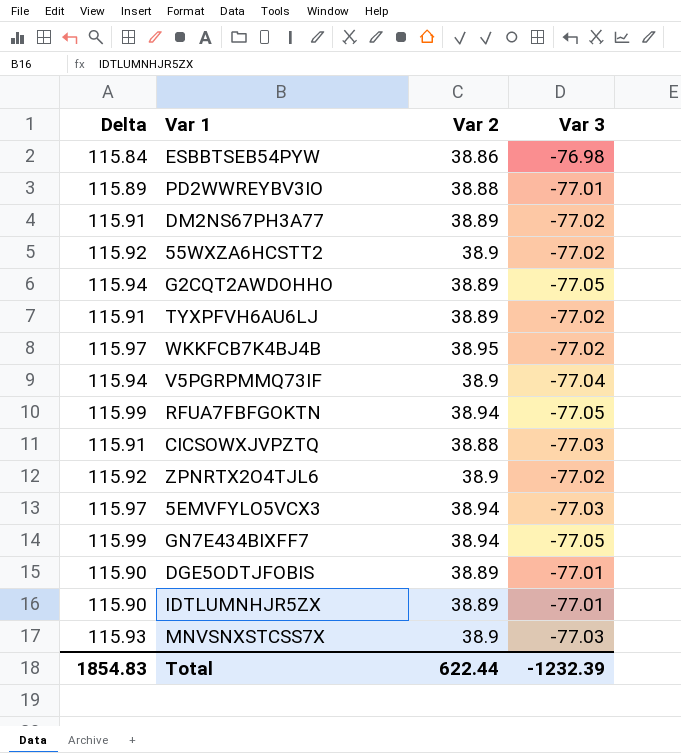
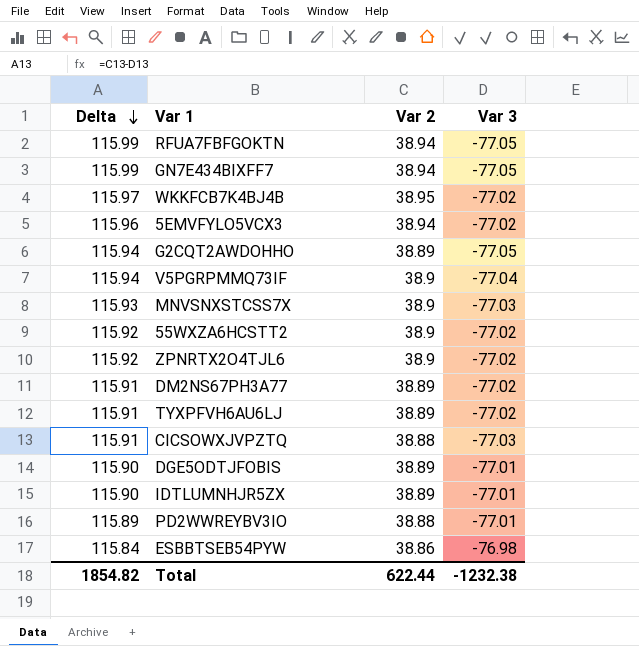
row order: none -> Delta descending
5EMVFYLO5VCX3 | Delta: 115.97 -> 115.96
5EMVFYLO5VCX3 | Var 3: -77.03 -> -77.02
Total | Delta: 1854.83 -> 1854.82
Total | Var 3: -1232.39 -> -1232.38

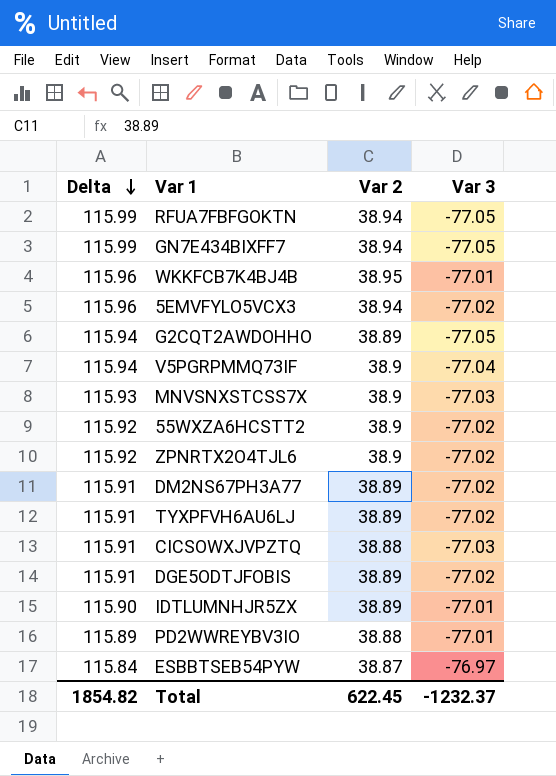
WKKFCB7K4BJ4B | Delta: 115.97 -> 115.96
WKKFCB7K4BJ4B | Var 3: -77.02 -> -77.01
DGE5ODTJFOBIS | Delta: 115.90 -> 115.91
DGE5ODTJFOBIS | Var 3: -77.01 -> -77.02
ESBBTSEB54PYW | Var 2: 38.86 -> 38.87
ESBBTSEB54PYW | Var 3: -76.98 -> -76.97
Total | Var 2: 622.44 -> 622.45
Total | Var 3: -1232.38 -> -1232.37

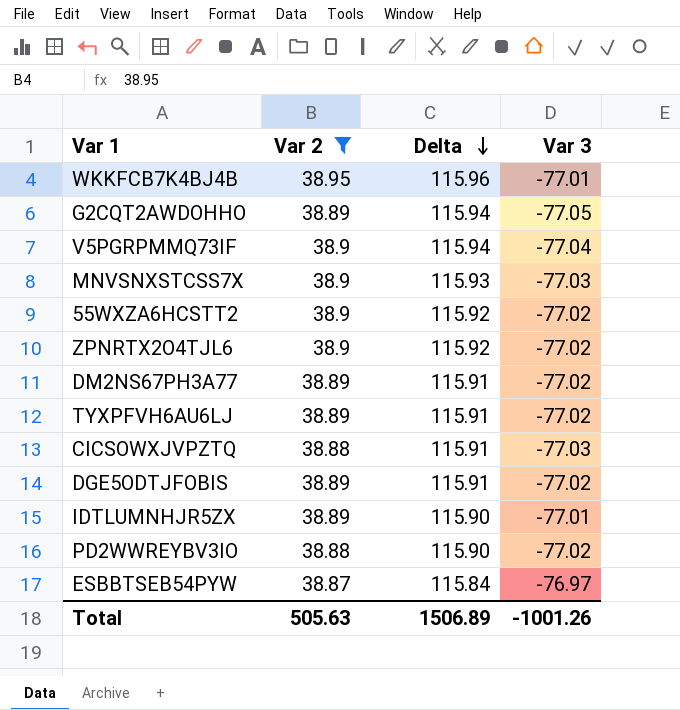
filter: none -> Var 2 != 38.94
column Delta | position: 1 -> 3
PD2WWREYBV3IO | Delta: 115.89 -> 115.90
PD2WWREYBV3IO | Var 3: -77.01 -> -77.02
Total | Var 2: 622.45 -> 505.63
Total | Delta: 1854.82 -> 1506.89
Total | Var 3: -1232.37 -> -1001.26

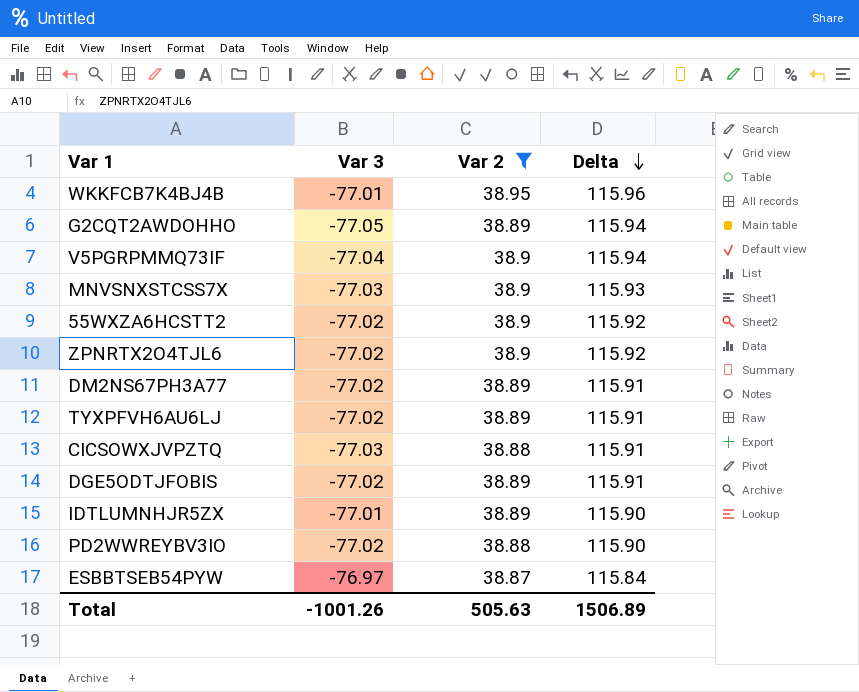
column Var 3 | position: 4 -> 2

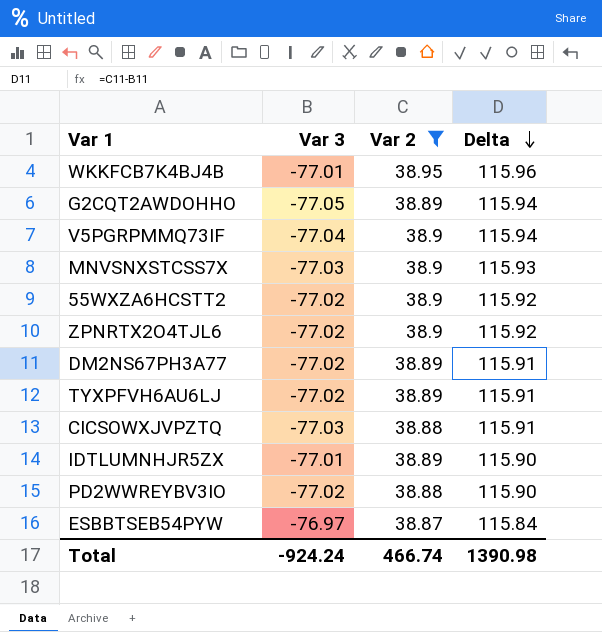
row DGE5ODTJFOBIS: -77.02 | 38.89 | 115.91 -> none
Total | Var 3: -1001.26 -> -924.24
Total | Var 2: 505.63 -> 466.74
Total | Delta: 1506.89 -> 1390.98

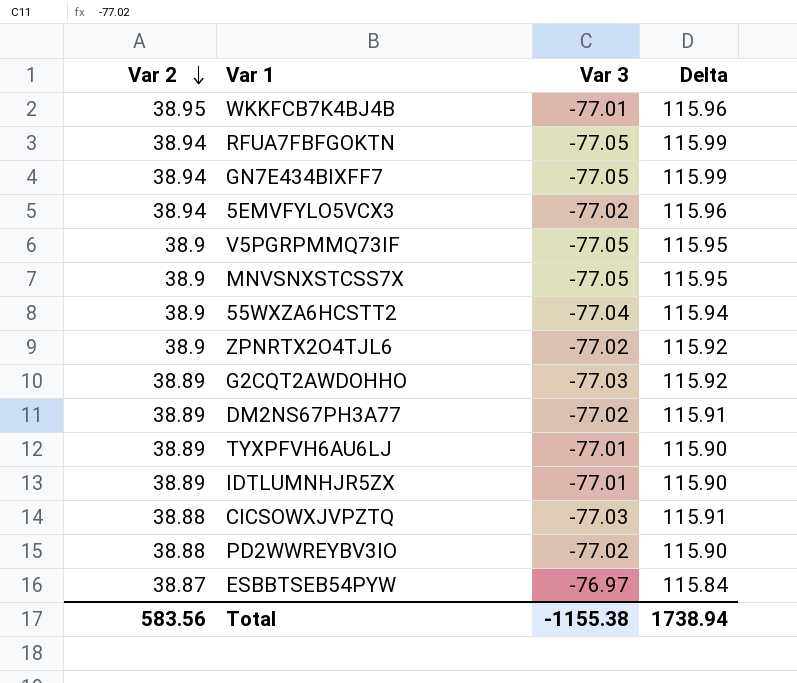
filter: Var 2 != 38.94 -> none
row order: Delta descending -> Var 2 descending
column Var 2 | position: 3 -> 1
V5PGRPMMQ73IF | Var 3: -77.04 -> -77.05
V5PGRPMMQ73IF | Delta: 115.94 -> 115.95
MNVSNXSTCSS7X | Var 3: -77.03 -> -77.05
MNVSNXSTCSS7X | Delta: 115.93 -> 115.95
55WXZA6HCSTT2 | Var 3: -77.02 -> -77.04
55WXZA6HCSTT2 | Delta: 115.92 -> 115.94
G2CQT2AWDOHHO | Var 3: -77.05 -> -77.03
G2CQT2AWDOHHO | Delta: 115.94 -> 115.92
TYXPFVH6AU6LJ | Var 3: -77.02 -> -77.01
TYXPFVH6AU6LJ | Delta: 115.91 -> 115.90
Total | Var 2: 466.74 -> 583.56
Total | Var 3: -924.24 -> -1155.38
Total | Delta: 1390.98 -> 1738.94

